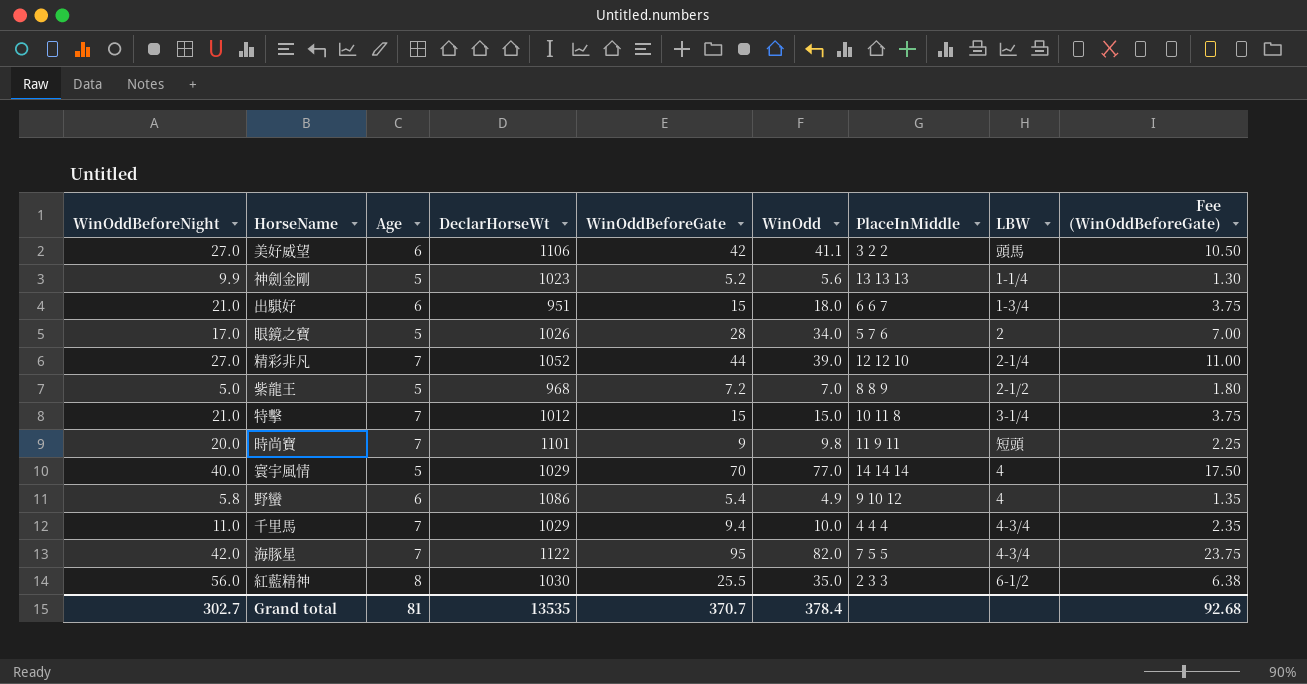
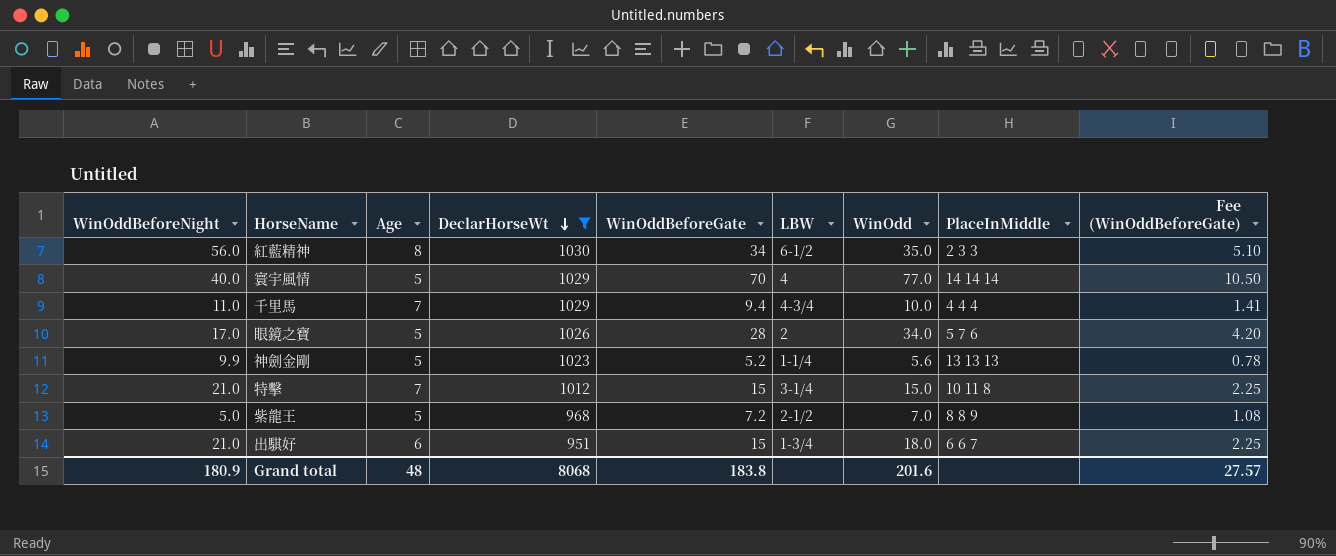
filter: none -> DeclarHorseWt <= 1030
row order: none -> DeclarHorseWt descending
column LBW | position: 8 -> 6
column Fee (WinOddBeforeGate) | formula: [WinOddBeforeGate] * 0.25 -> [WinOddBeforeGate] * 0.15
紅藍精神 | WinOddBeforeGate: 25.5 -> 34
Grand total | WinOddBeforeNight: 302.7 -> 180.9
Grand total | Age: 81 -> 48
Grand total | DeclarHorseWt: 13535 -> 8068
Grand total | WinOddBeforeGate: 370.7 -> 183.8
Grand total | WinOdd: 378.4 -> 201.6
Grand total | Fee (WinOddBeforeGate): 92.68 -> 27.57

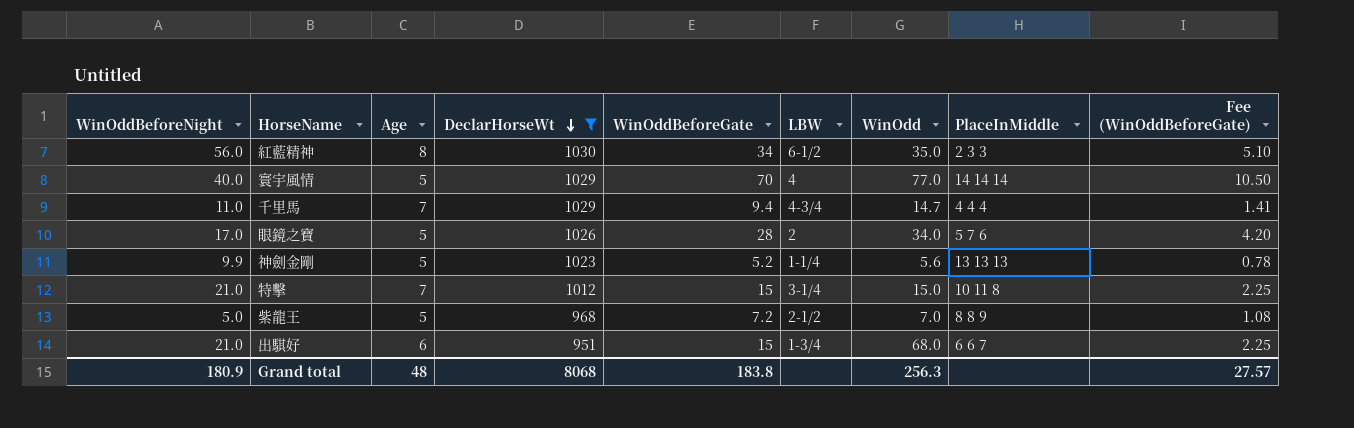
千里馬 | WinOdd: 10.0 -> 14.7
出騏好 | WinOdd: 18.0 -> 68.0
Grand total | WinOdd: 201.6 -> 256.3

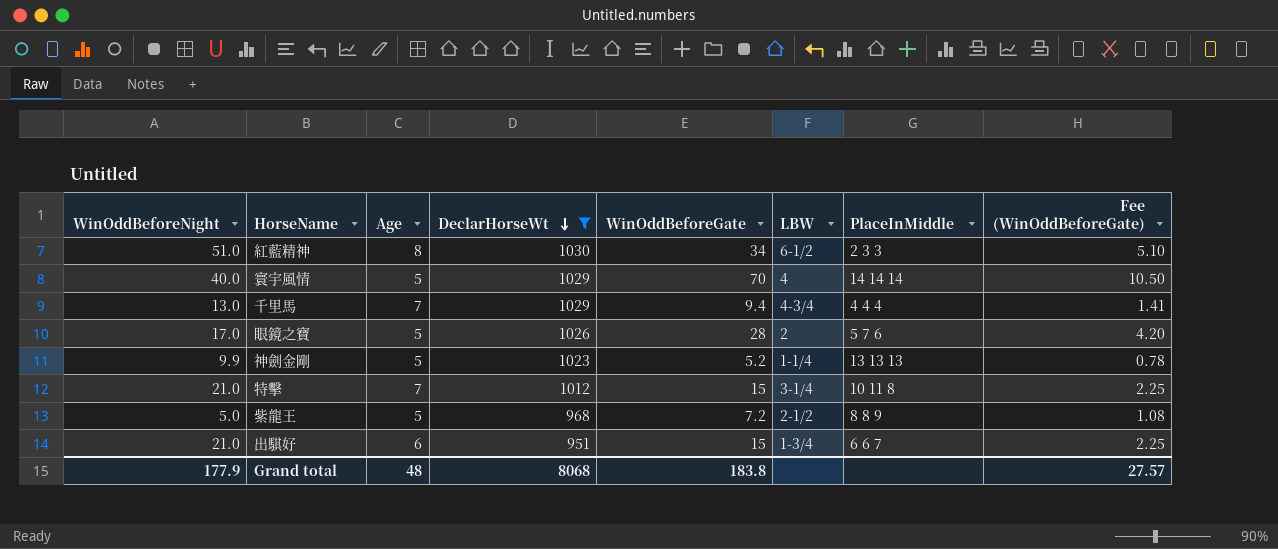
column WinOdd | position: 7 -> none
紅藍精神 | WinOddBeforeNight: 56.0 -> 51.0
千里馬 | WinOddBeforeNight: 11.0 -> 13.0
Grand total | WinOddBeforeNight: 180.9 -> 177.9

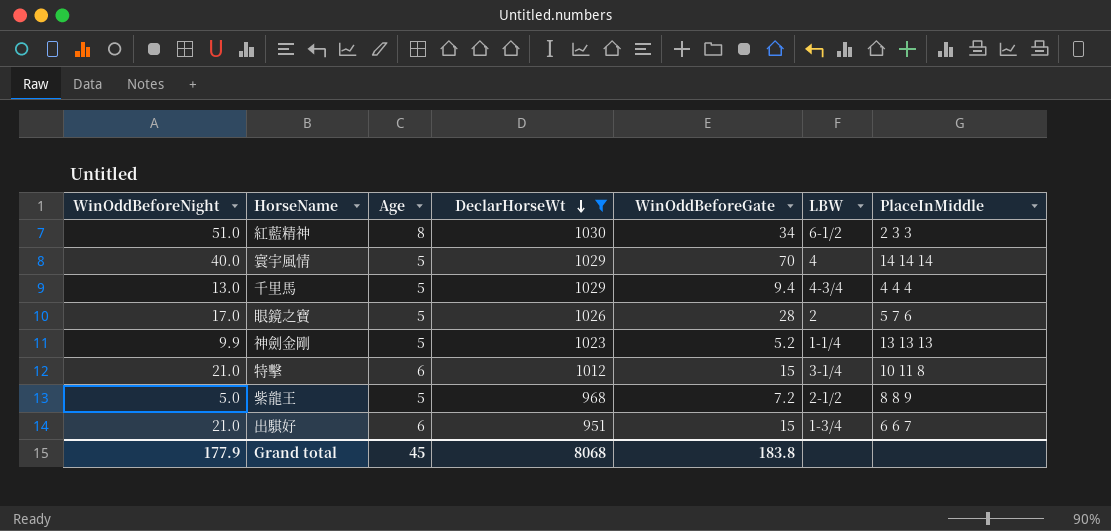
column Fee (WinOddBeforeGate) | formula: [WinOddBeforeGate] * 0.15 -> none
千里馬 | Age: 7 -> 5
特擊 | Age: 7 -> 6
Grand total | Age: 48 -> 45

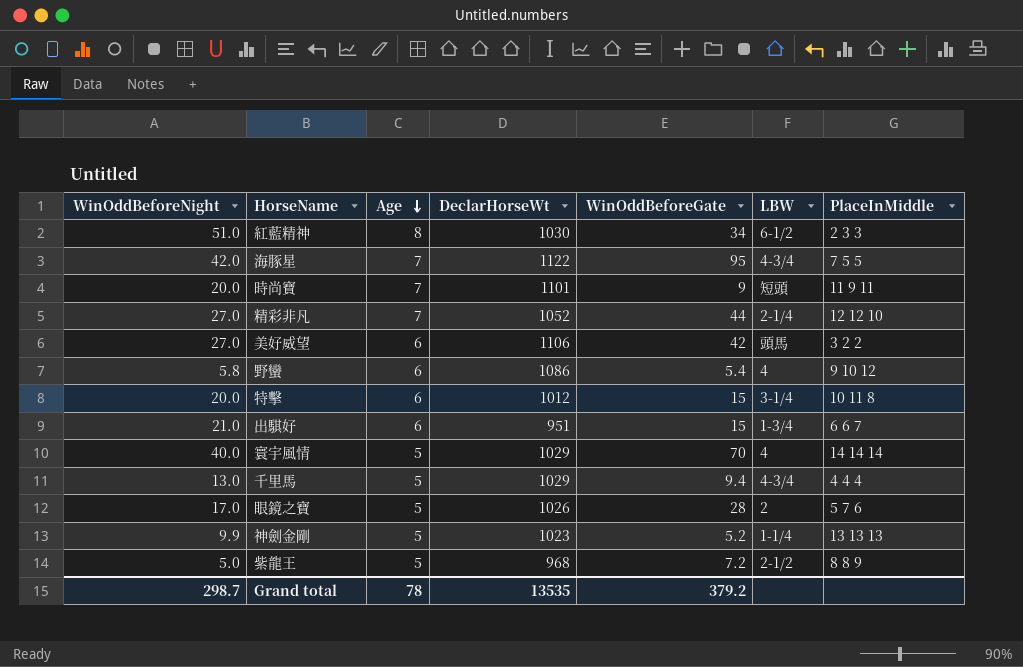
filter: DeclarHorseWt <= 1030 -> none
row order: DeclarHorseWt descending -> Age descending
特擊 | WinOddBeforeNight: 21.0 -> 20.0
Grand total | WinOddBeforeNight: 177.9 -> 298.7
Grand total | Age: 45 -> 78
Grand total | DeclarHorseWt: 8068 -> 13535
Grand total | WinOddBeforeGate: 183.8 -> 379.2

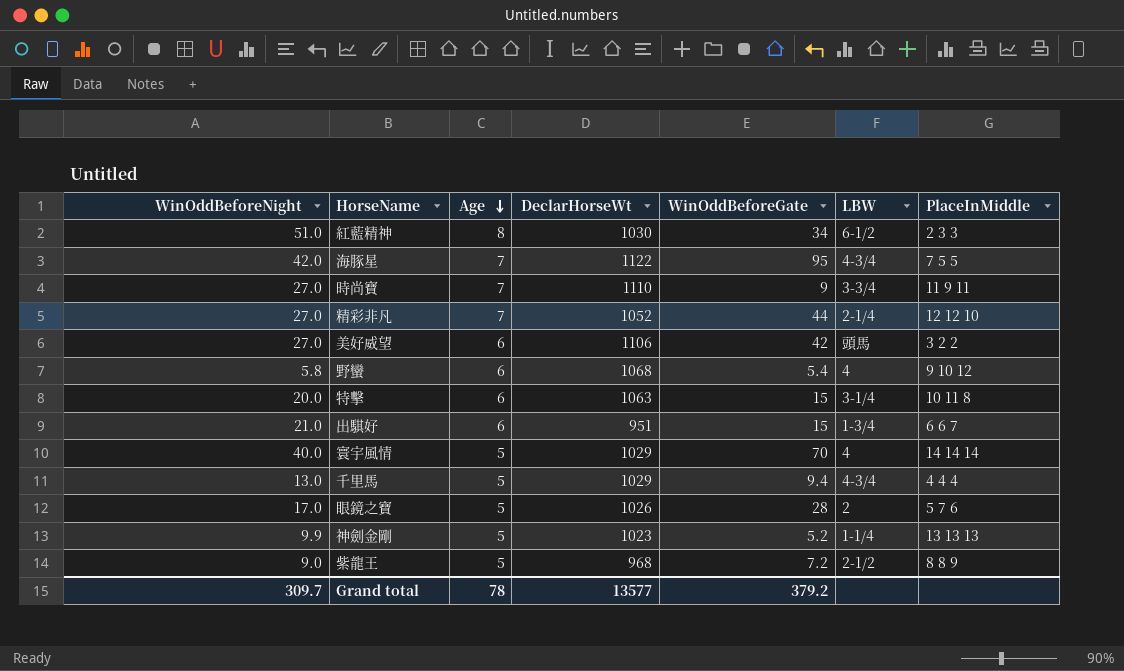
時尚寶 | WinOddBeforeNight: 20.0 -> 27.0
時尚寶 | DeclarHorseWt: 1101 -> 1110
時尚寶 | LBW: 短頭 -> 3-3/4
野蠻 | DeclarHorseWt: 1086 -> 1068
特擊 | DeclarHorseWt: 1012 -> 1063
紫龍王 | WinOddBeforeNight: 5.0 -> 9.0
Grand total | WinOddBeforeNight: 298.7 -> 309.7
Grand total | DeclarHorseWt: 13535 -> 13577

